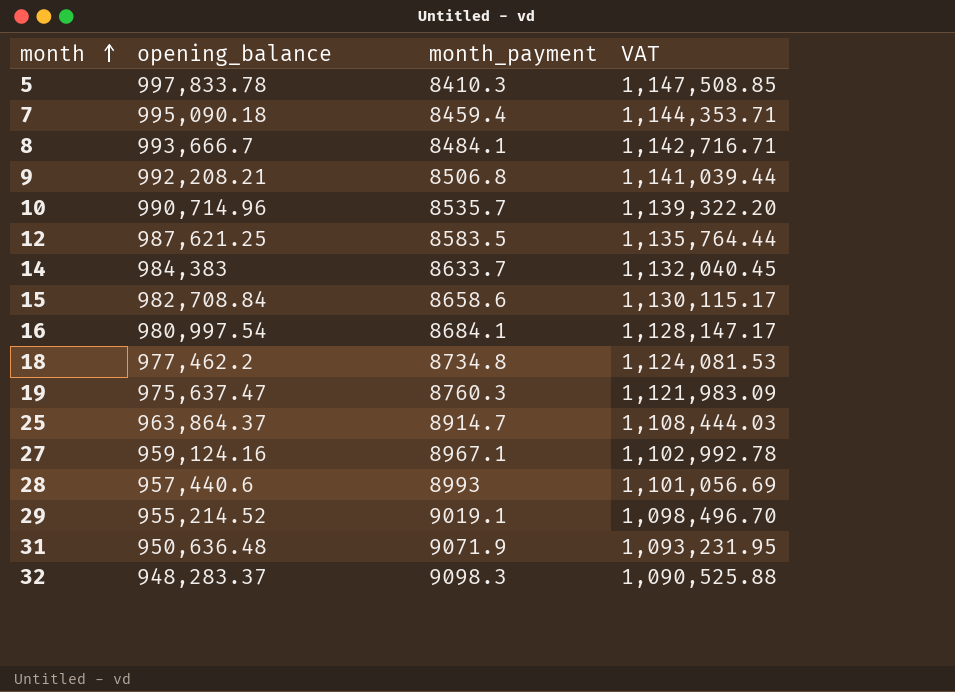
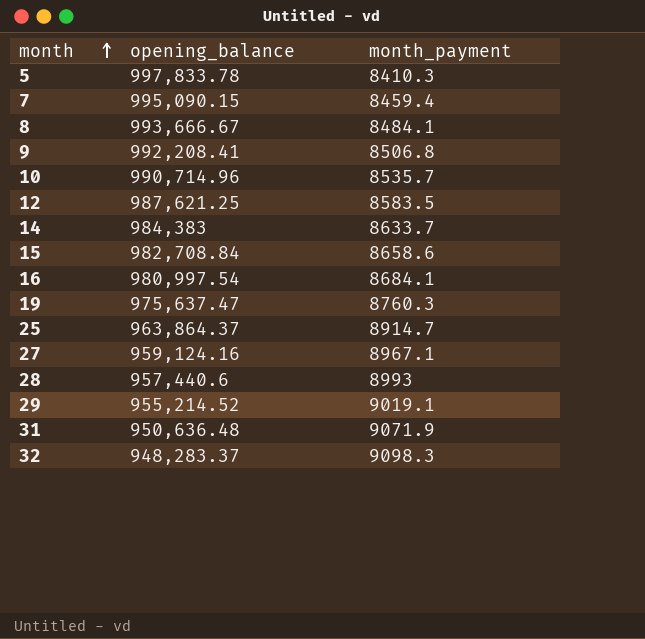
column VAT | formula: [opening_balance] * 1.15 -> none
row 18: 977,462.2 | 8734.8 | 1,124,081.53 -> none
7 | opening_balance: 995,090.18 -> 995,090.15
8 | opening_balance: 993,666.7 -> 993,666.67
9 | opening_balance: 992,208.21 -> 992,208.41

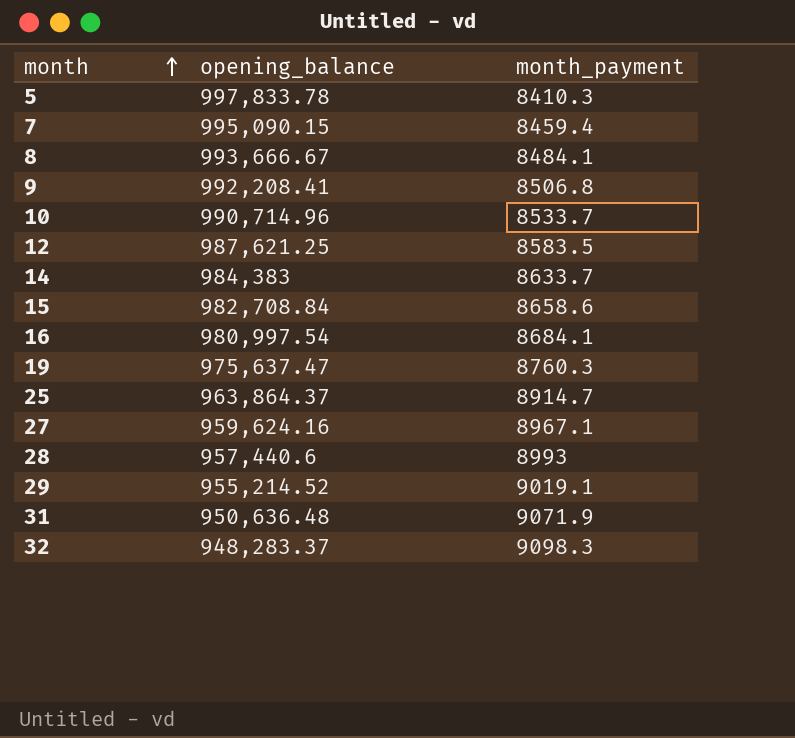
10 | month_payment: 8535.7 -> 8533.7
27 | opening_balance: 959,124.16 -> 959,624.16

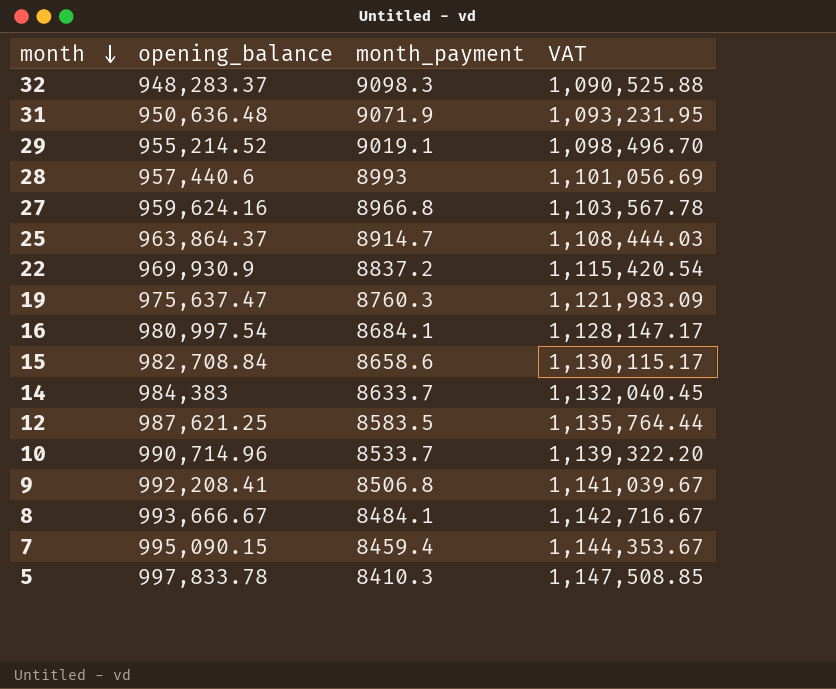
row order: month ascending -> month descending
column VAT | formula: none -> [opening_balance] * 1.15
27 | month_payment: 8967.1 -> 8966.8
row 22: none -> 969,930.9 | 8837.2 | 1,115,420.54

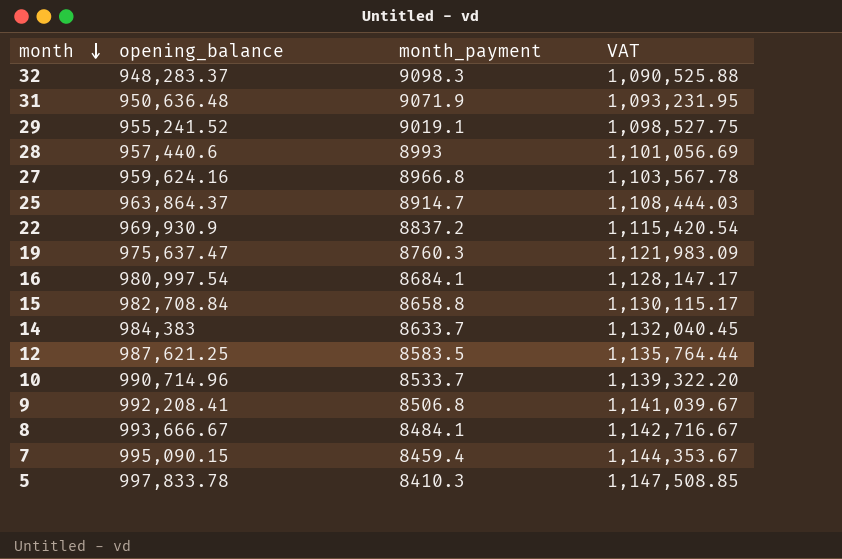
29 | opening_balance: 955,214.52 -> 955,241.52
29 | VAT: 1,098,496.70 -> 1,098,527.75
15 | month_payment: 8658.6 -> 8658.8

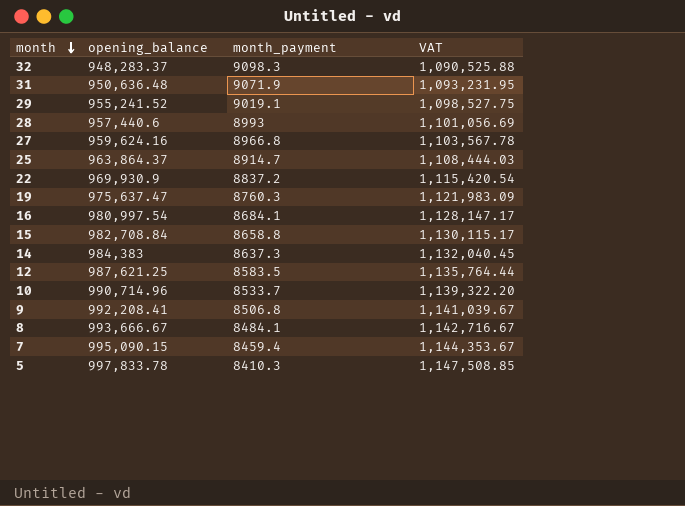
14 | month_payment: 8633.7 -> 8637.3

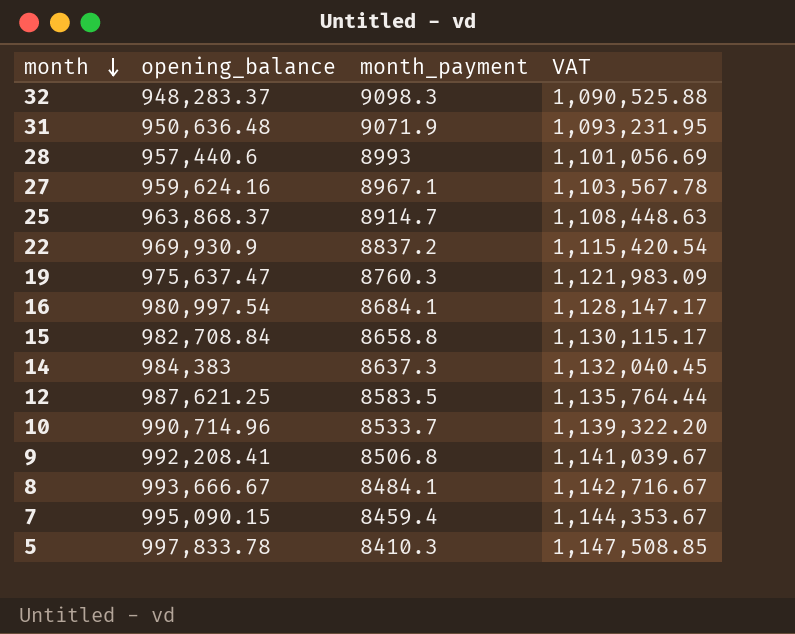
row 29: 955,241.52 | 9019.1 | 1,098,527.75 -> none
27 | month_payment: 8966.8 -> 8967.1
25 | opening_balance: 963,864.37 -> 963,868.37
25 | VAT: 1,108,444.03 -> 1,108,448.63

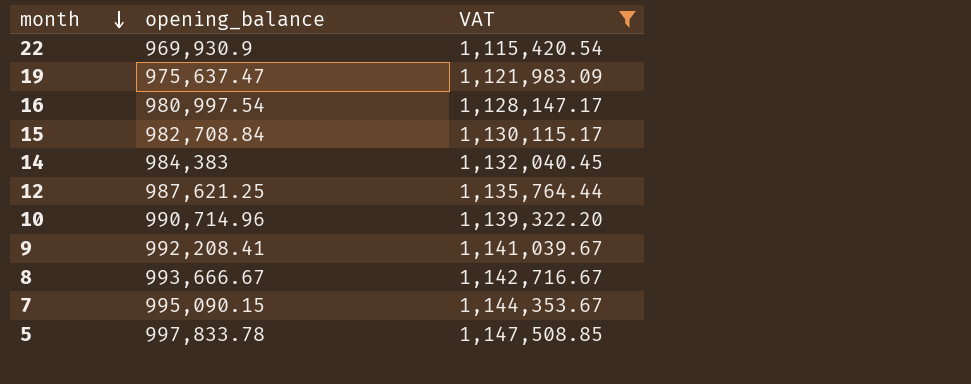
filter: none -> VAT >= 1,115,420.54
column month_payment | position: 3 -> none

